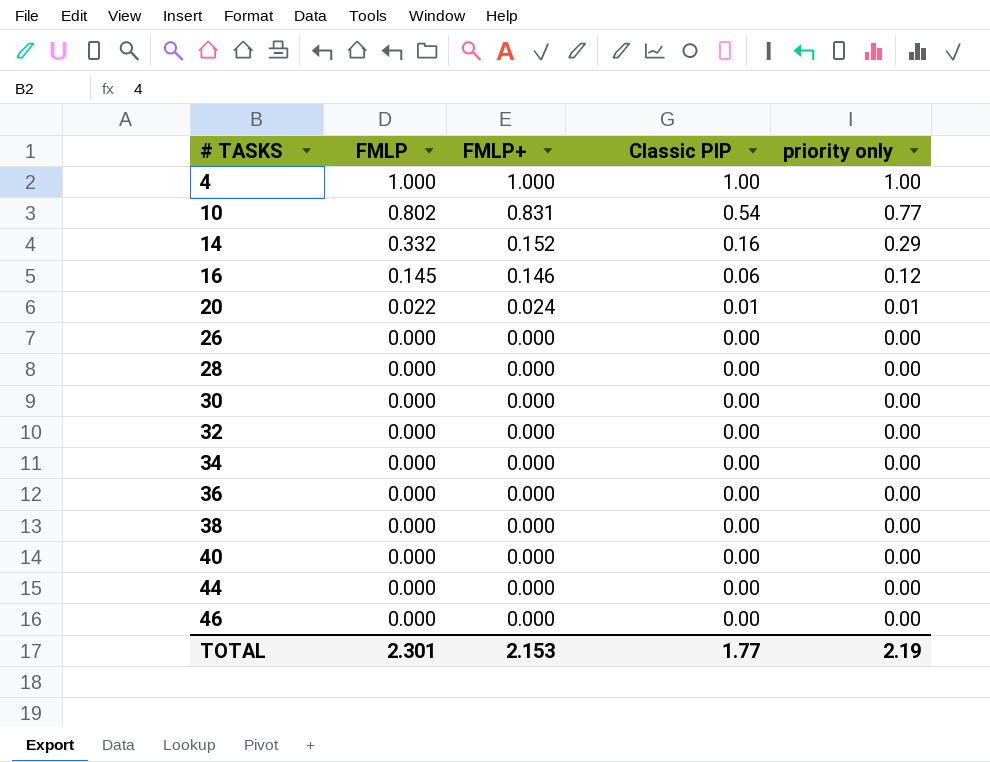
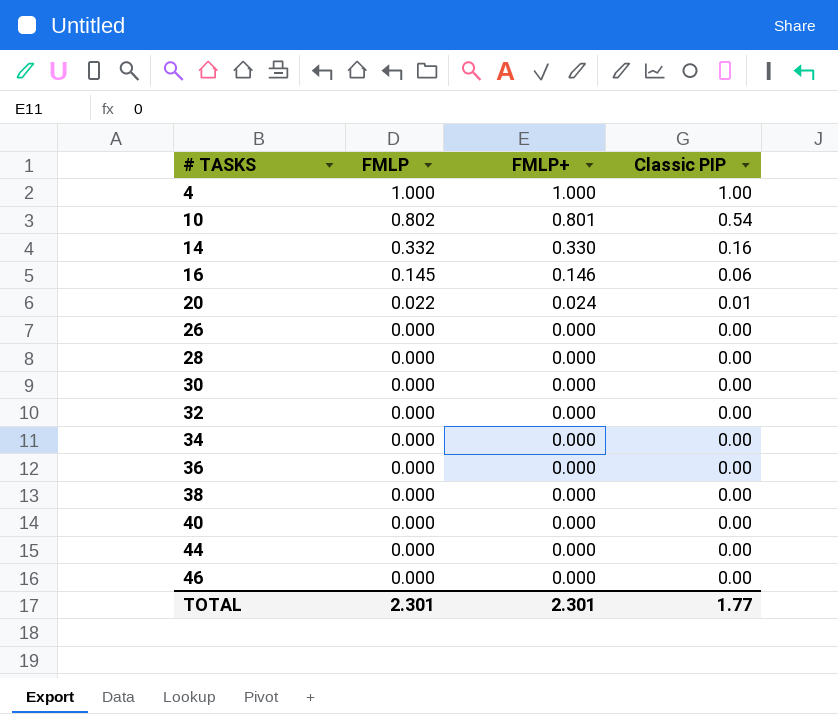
column priority only | position: 5 -> none
10 | FMLP+: 0.831 -> 0.801
14 | FMLP+: 0.152 -> 0.330
TOTAL | FMLP+: 2.153 -> 2.301

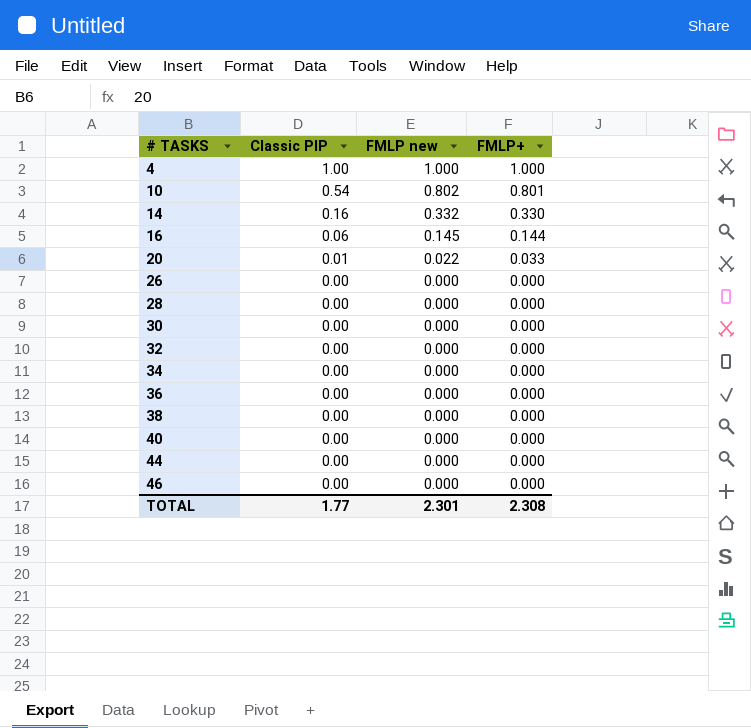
column Classic PIP | position: 4 -> 2
column name: FMLP -> FMLP new
16 | FMLP+: 0.146 -> 0.144
20 | FMLP+: 0.024 -> 0.033
TOTAL | FMLP+: 2.301 -> 2.308

